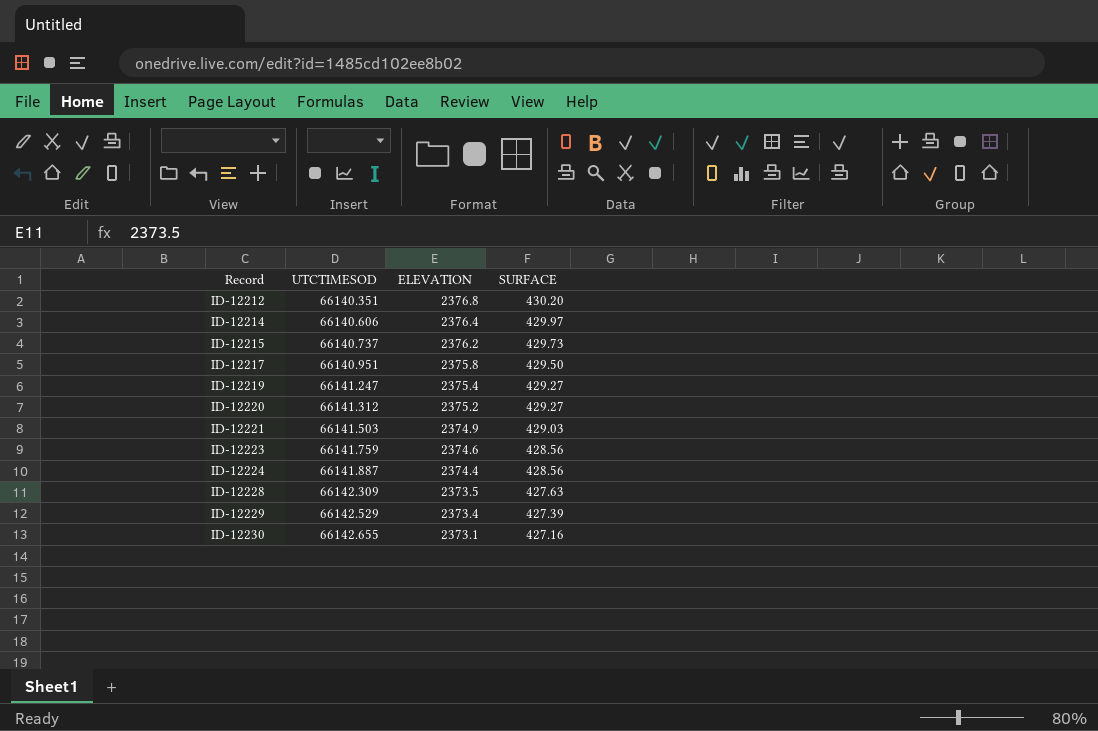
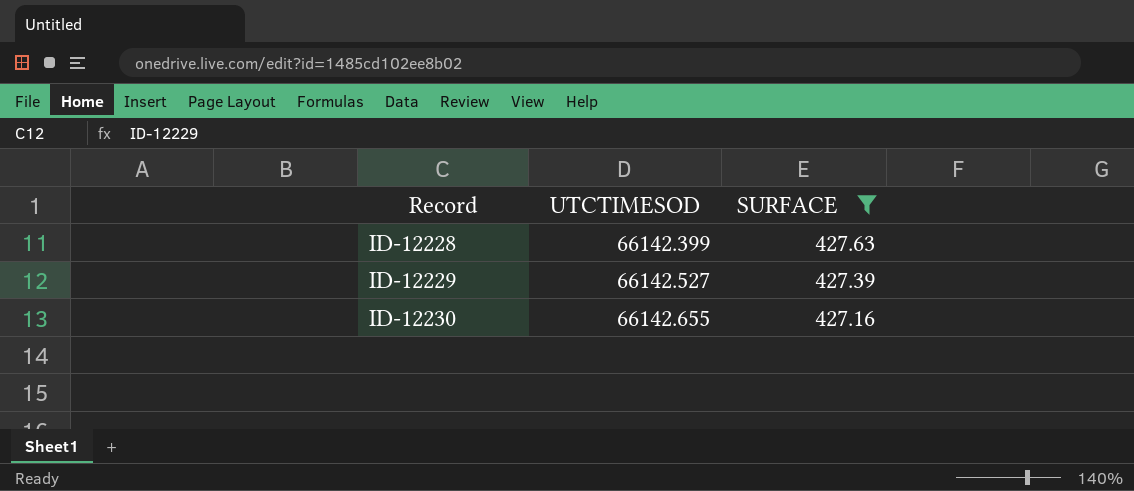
filter: none -> SURFACE <= 427.63
column ELEVATION | position: 3 -> none
ID-12228 | UTCTIMESOD: 66142.309 -> 66142.399
ID-12229 | UTCTIMESOD: 66142.529 -> 66142.527

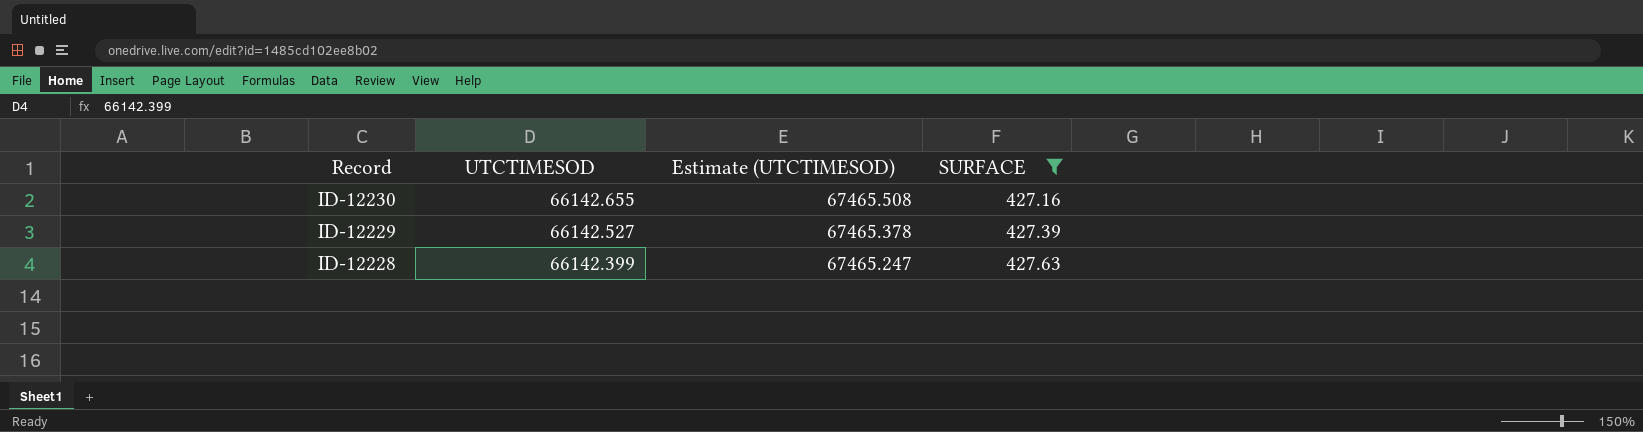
row order: Record ascending -> Record descending
column Estimate (UTCTIMESOD) | formula: none -> [UTCTIMESOD] * 1.02

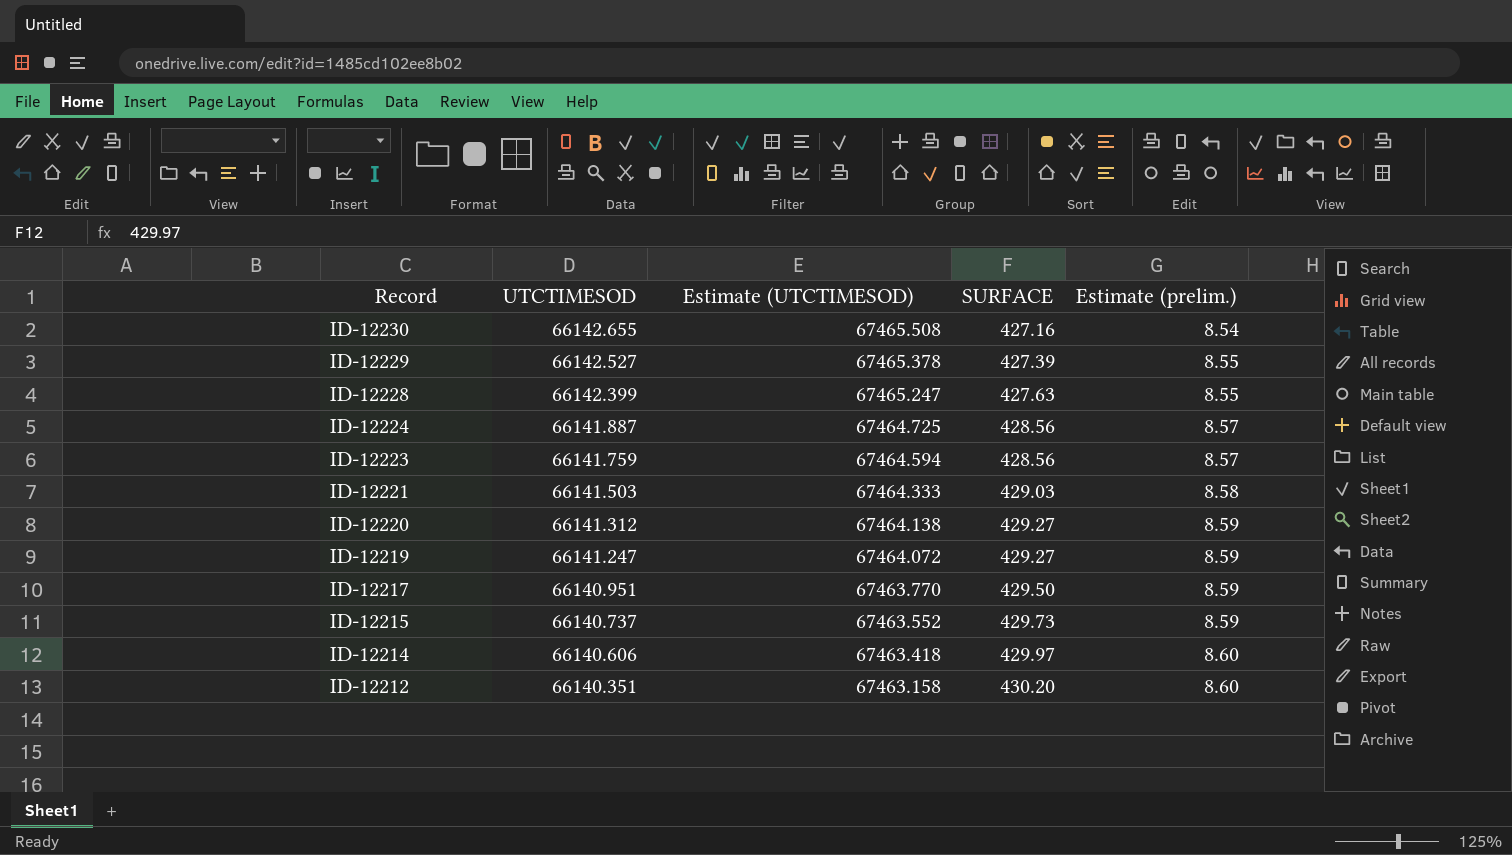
filter: SURFACE <= 427.63 -> none
column Estimate (prelim.) | formula: none -> [SURFACE] * 0.02

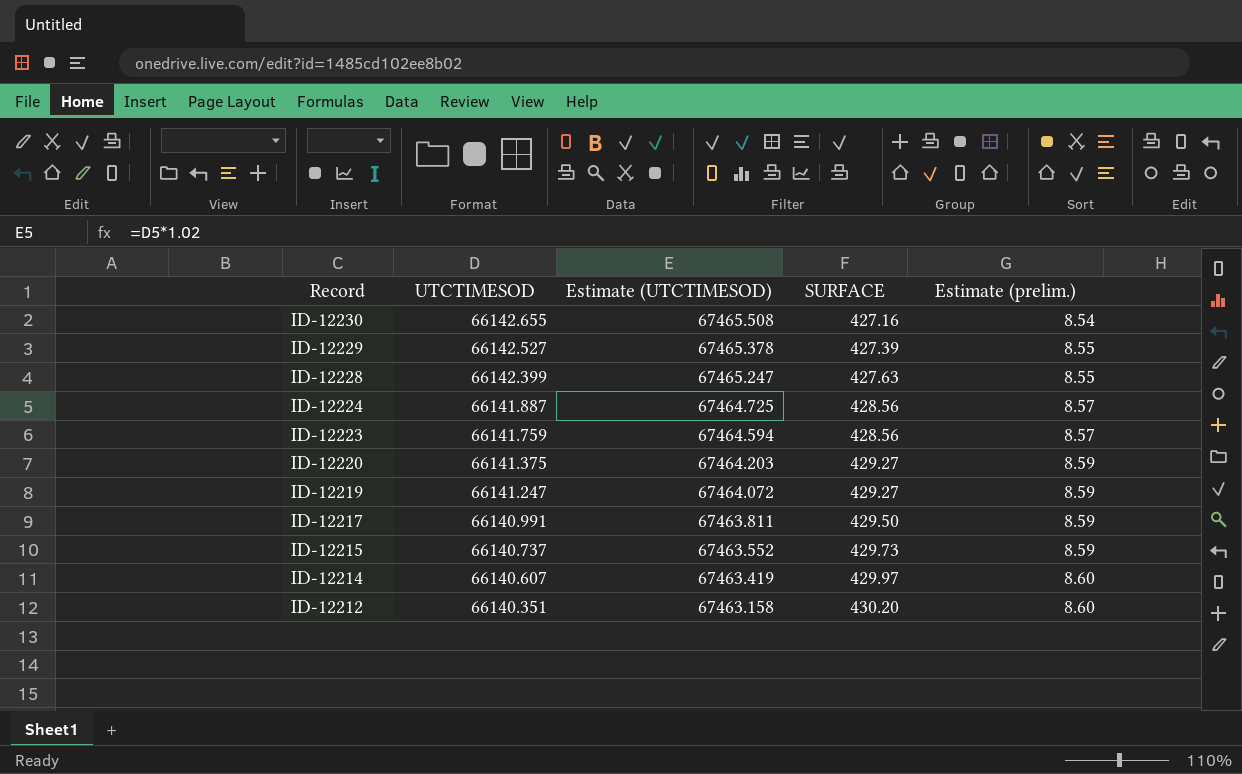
row ID-12221: 66141.503 | 67464.333 | 429.03 | 8.58 -> none
ID-12220 | UTCTIMESOD: 66141.312 -> 66141.375
ID-12220 | Estimate (UTCTIMESOD): 67464.138 -> 67464.203
ID-12217 | UTCTIMESOD: 66140.951 -> 66140.991
ID-12217 | Estimate (UTCTIMESOD): 67463.770 -> 67463.811
ID-12214 | UTCTIMESOD: 66140.606 -> 66140.607
ID-12214 | Estimate (UTCTIMESOD): 67463.418 -> 67463.419

